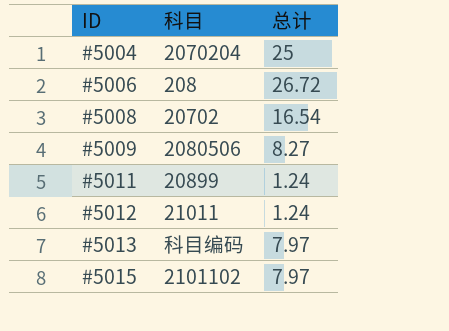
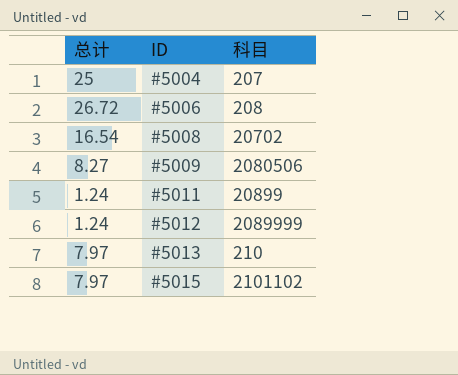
column 总计 | position: 3 -> 1
#5004 | 科目: 2070204 -> 207
#5012 | 科目: 21011 -> 2089999
#5013 | 科目: 科目编码 -> 210

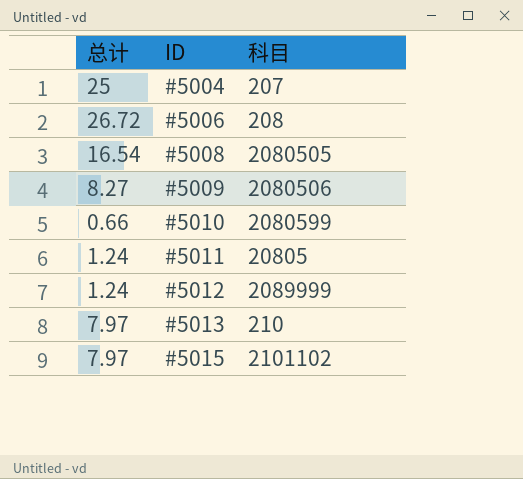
#5008 | 科目: 20702 -> 2080505
row #5010: none -> 0.66 | 2080599
#5011 | 科目: 20899 -> 20805

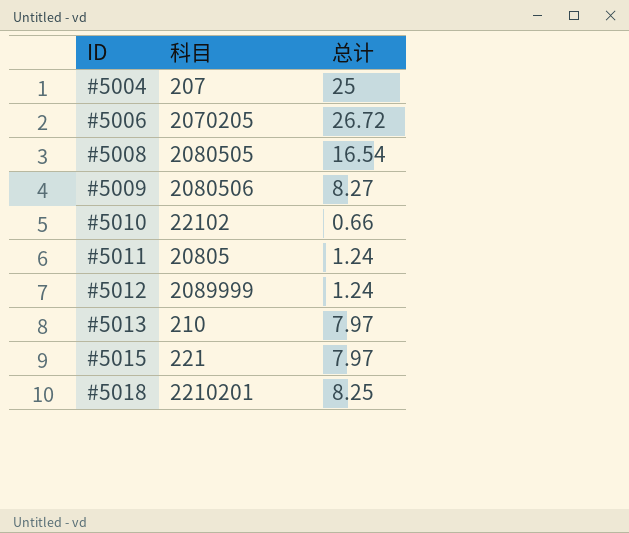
column 总计 | position: 1 -> 3
#5006 | 科目: 208 -> 2070205
#5010 | 科目: 2080599 -> 22102
#5015 | 科目: 2101102 -> 221
row #5018: none -> 2210201 | 8.25

